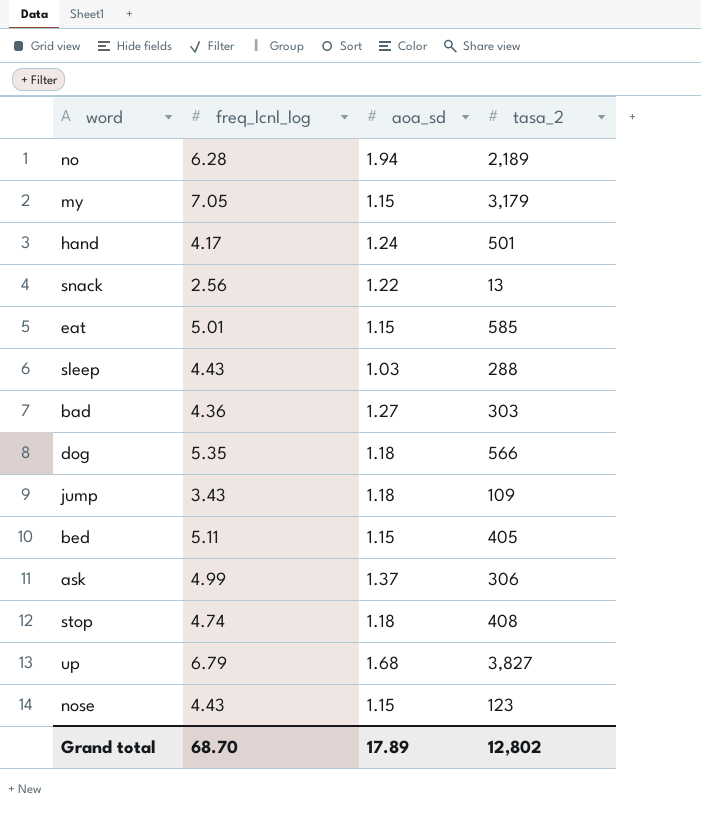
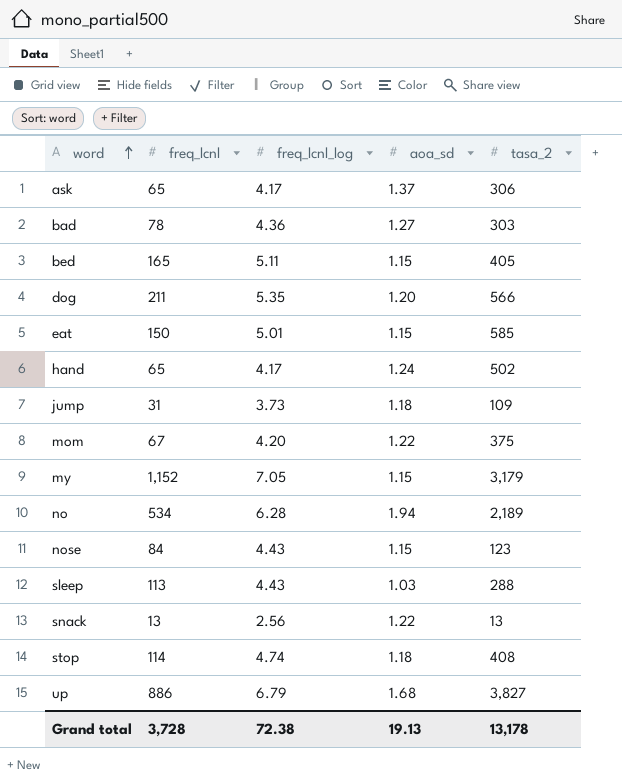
row order: none -> word ascending
column freq_lcnl | position: none -> 2
ask | freq_lcnl_log: 4.99 -> 4.17
dog | aoa_sd: 1.18 -> 1.20
hand | tasa_2: 501 -> 502
jump | freq_lcnl_log: 3.43 -> 3.73
row mom: none -> 67 | 4.20 | 1.22 | 375
Grand total | freq_lcnl_log: 68.70 -> 72.38
Grand total | aoa_sd: 17.89 -> 19.13
Grand total | tasa_2: 12,802 -> 13,178

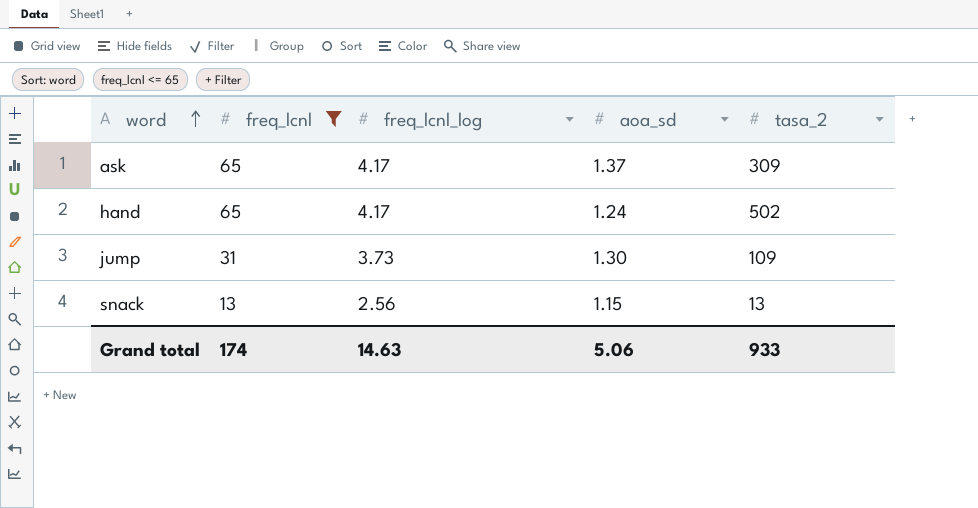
filter: none -> freq_lcnl <= 65
ask | tasa_2: 306 -> 309
jump | aoa_sd: 1.18 -> 1.30
snack | aoa_sd: 1.22 -> 1.15
Grand total | freq_lcnl: 3,728 -> 174
Grand total | freq_lcnl_log: 72.38 -> 14.63
Grand total | aoa_sd: 19.13 -> 5.06
Grand total | tasa_2: 13,178 -> 933

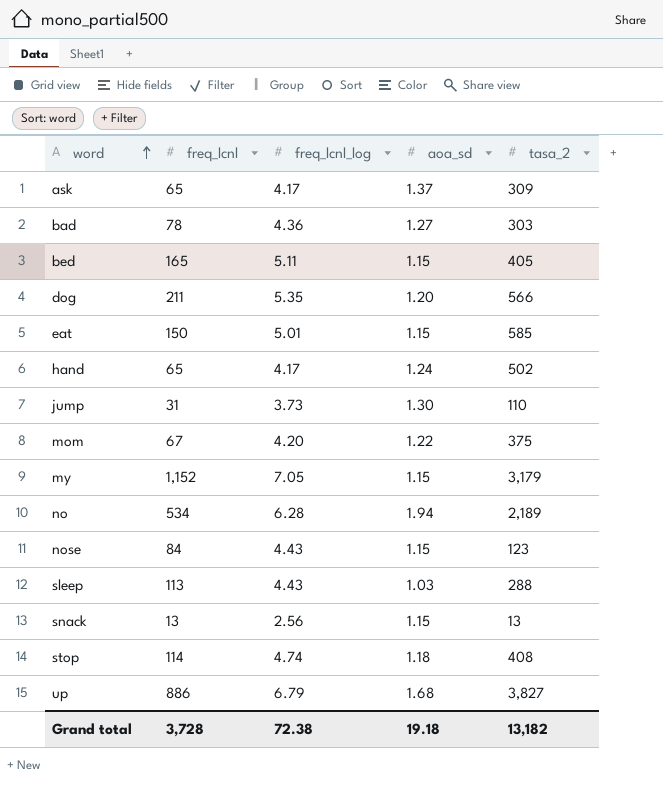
filter: freq_lcnl <= 65 -> none
jump | tasa_2: 109 -> 110
Grand total | freq_lcnl: 174 -> 3,728
Grand total | freq_lcnl_log: 14.63 -> 72.38
Grand total | aoa_sd: 5.06 -> 19.18
Grand total | tasa_2: 933 -> 13,182

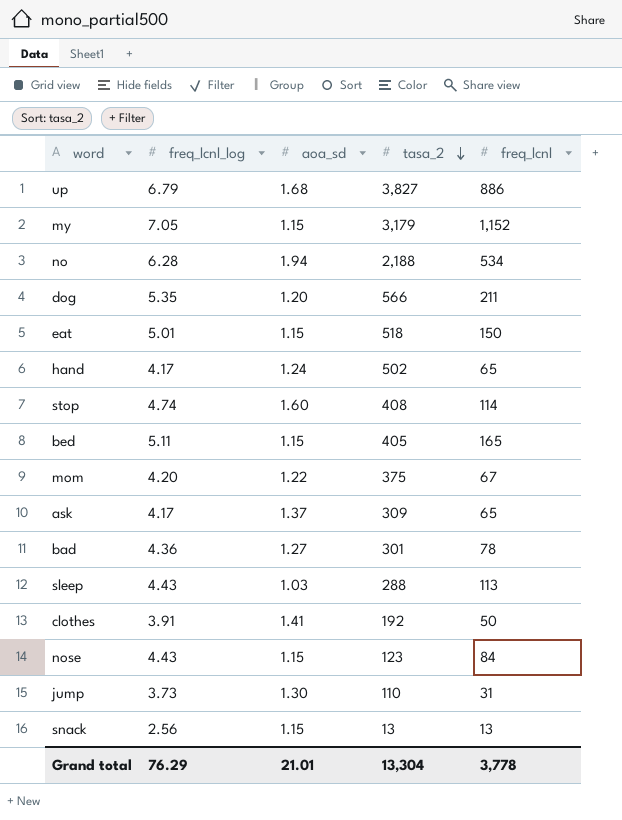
row order: word ascending -> tasa_2 descending
column freq_lcnl | position: 2 -> 5
no | tasa_2: 2,189 -> 2,188
eat | tasa_2: 585 -> 518
stop | aoa_sd: 1.18 -> 1.60
bad | tasa_2: 303 -> 301
row clothes: none -> 3.91 | 1.41 | 192 | 50
Grand total | freq_lcnl_log: 72.38 -> 76.29
Grand total | aoa_sd: 19.18 -> 21.01
Grand total | tasa_2: 13,182 -> 13,304
Grand total | freq_lcnl: 3,728 -> 3,778

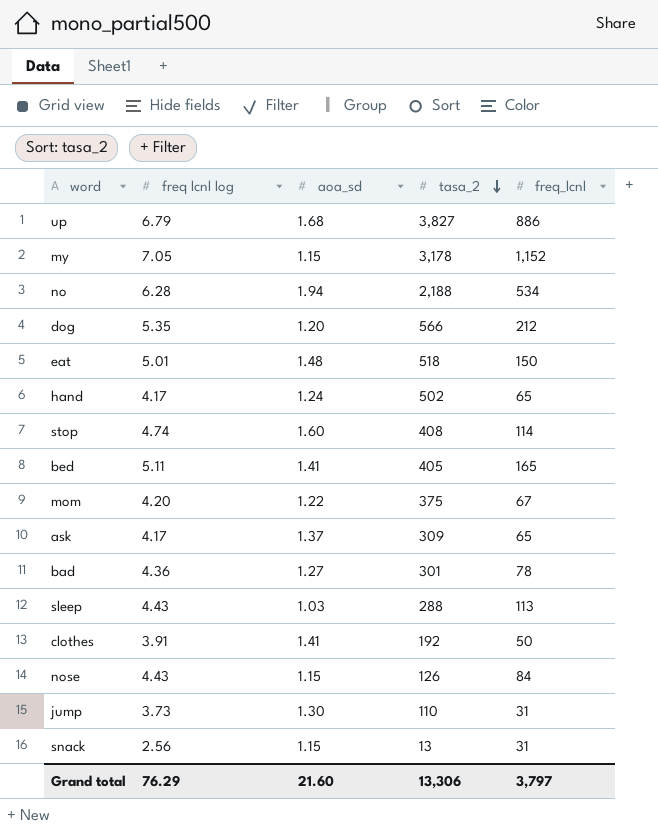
column name: freq_lcnl_log -> freq lcnl log
my | tasa_2: 3,179 -> 3,178
dog | freq_lcnl: 211 -> 212
eat | aoa_sd: 1.15 -> 1.48
bed | aoa_sd: 1.15 -> 1.41
nose | tasa_2: 123 -> 126
snack | freq_lcnl: 13 -> 31
Grand total | aoa_sd: 21.01 -> 21.60
Grand total | tasa_2: 13,304 -> 13,306
Grand total | freq_lcnl: 3,778 -> 3,797

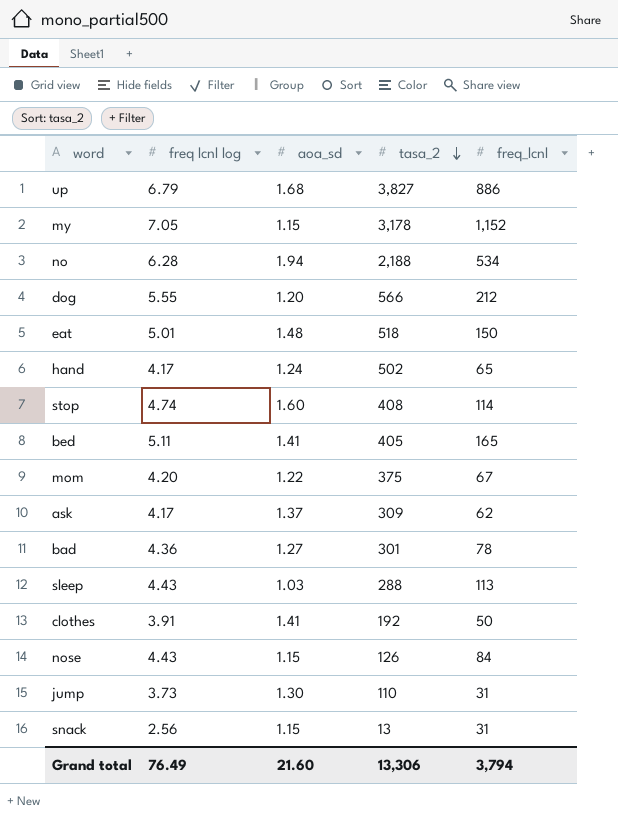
dog | freq lcnl log: 5.35 -> 5.55
ask | freq_lcnl: 65 -> 62
Grand total | freq lcnl log: 76.29 -> 76.49
Grand total | freq_lcnl: 3,797 -> 3,794

